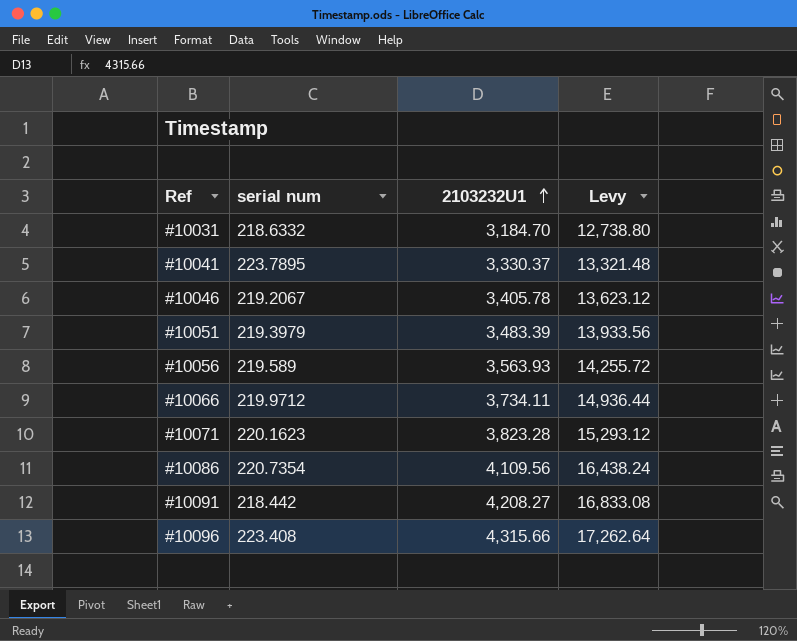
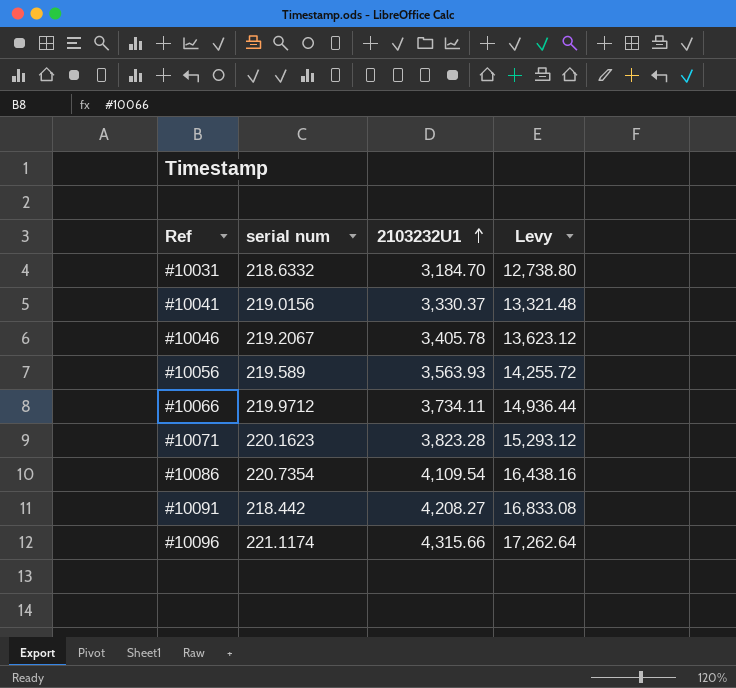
row #10051: 219.3979 | 3,483.39 | 13,933.56 -> none
#10041 | serial num: 223.7895 -> 219.0156
#10086 | 2103232U1: 4,109.56 -> 4,109.54
#10086 | Levy: 16,438.24 -> 16,438.16
#10096 | serial num: 223.408 -> 221.1174

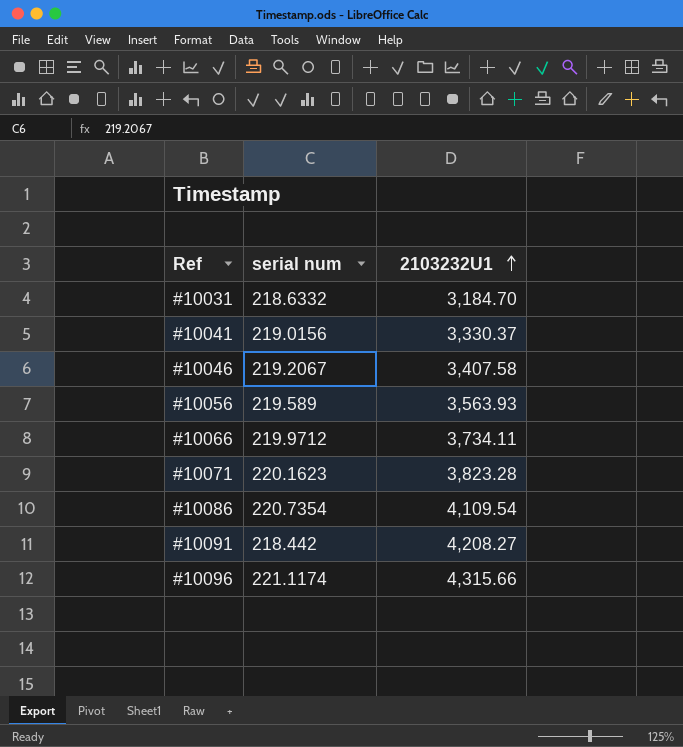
column Levy | formula: [2103232U1] * 4 -> none
#10046 | 2103232U1: 3,405.78 -> 3,407.58

